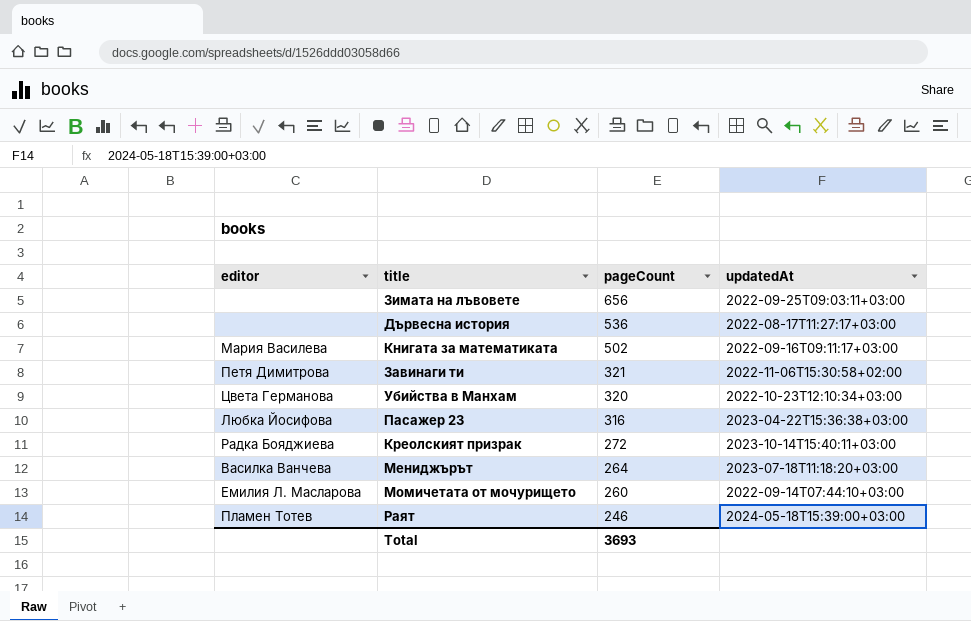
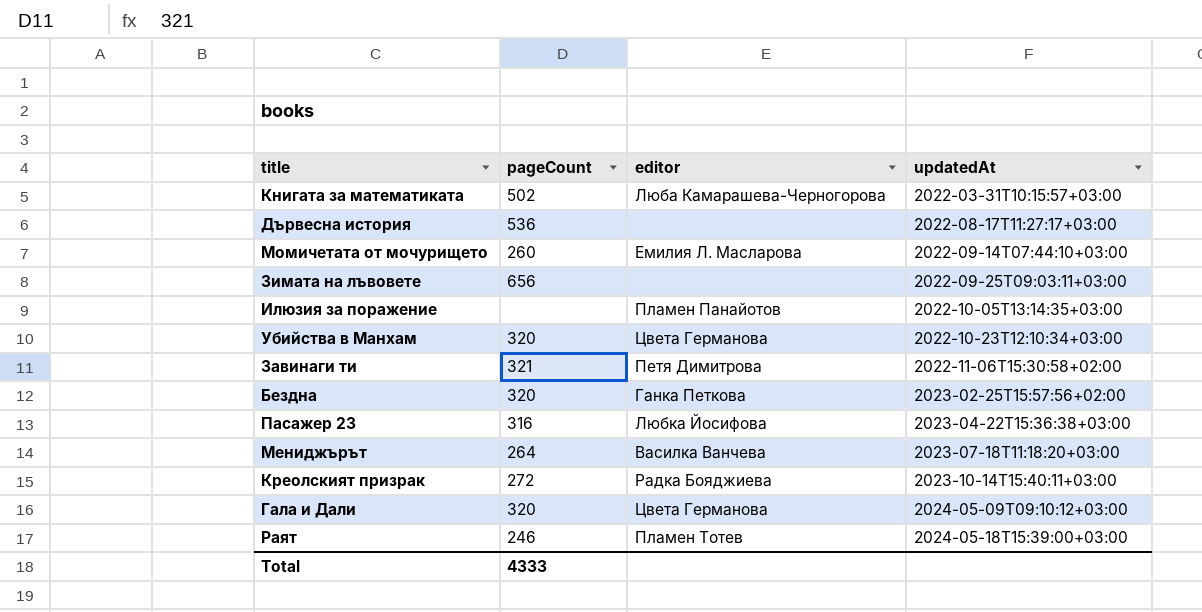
row order: pageCount descending -> updatedAt ascending
column editor | position: 1 -> 3
Книгата за математиката | editor: Мария Василева -> Люба Камарашева-Черногорова
Книгата за математиката | updatedAt: 2022-09-16T09:11:17+03:00 -> 2022-03-31T10:15:57+03:00
row Илюзия за поражение: none -> none | Пламен Панайотов | 2022-10-05T13:14:35+03:00
row Бездна: none -> 320 | Ганка Петкова | 2023-02-25T15:57:56+02:00
row Гала и Дали: none -> 320 | Цвета Германова | 2024-05-09T09:10:12+03:00
Total | pageCount: 3693 -> 4333

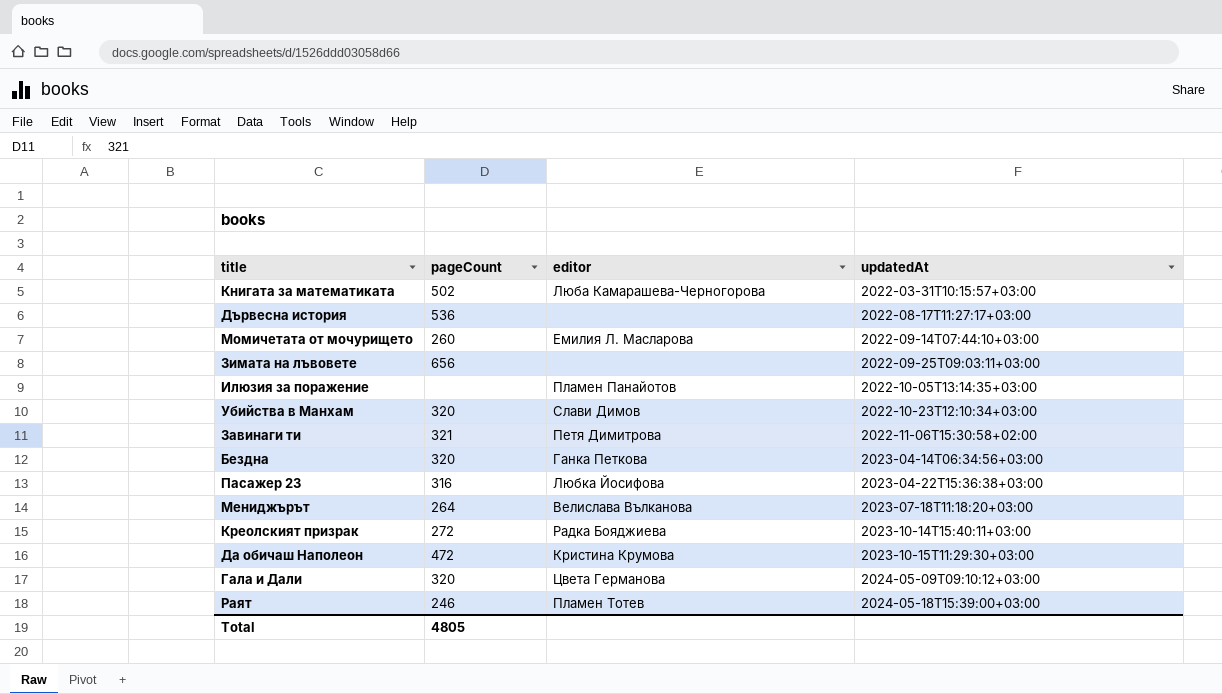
Убийства в Манхам | editor: Цвета Германова -> Слави Димов
Бездна | updatedAt: 2023-02-25T15:57:56+02:00 -> 2023-04-14T06:34:56+03:00
Мениджърът | editor: Василка Ванчева -> Велислава Вълканова
row Да обичаш Наполеон: none -> 472 | Кристина Крумова | 2023-10-15T11:29:30+03:00
Total | pageCount: 4333 -> 4805

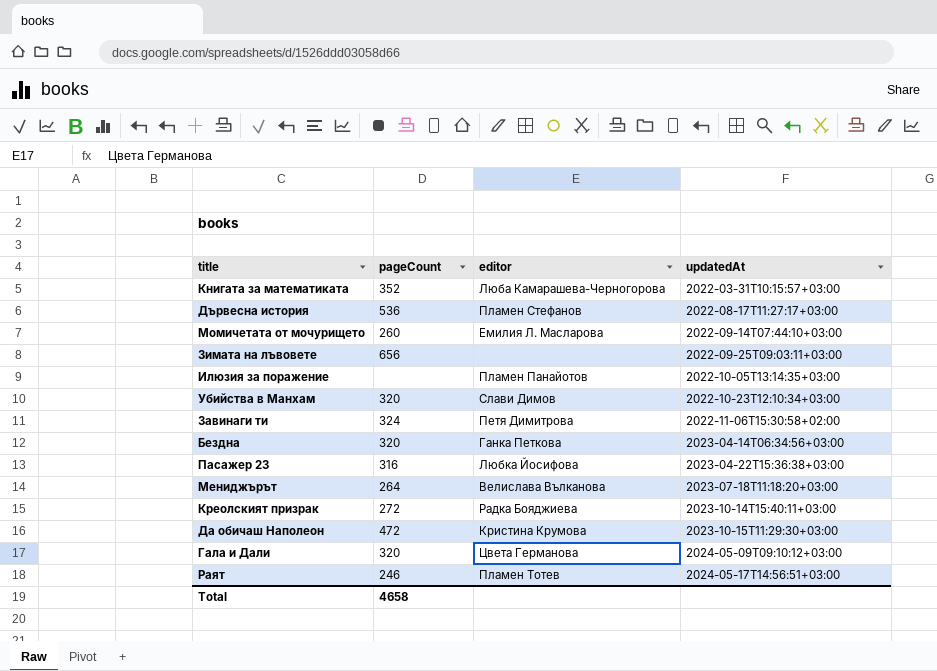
Книгата за математиката | pageCount: 502 -> 352
Дървесна история | editor: none -> Пламен Стефанов
Завинаги ти | pageCount: 321 -> 324
Раят | updatedAt: 2024-05-18T15:39:00+03:00 -> 2024-05-17T14:56:51+03:00
Total | pageCount: 4805 -> 4658

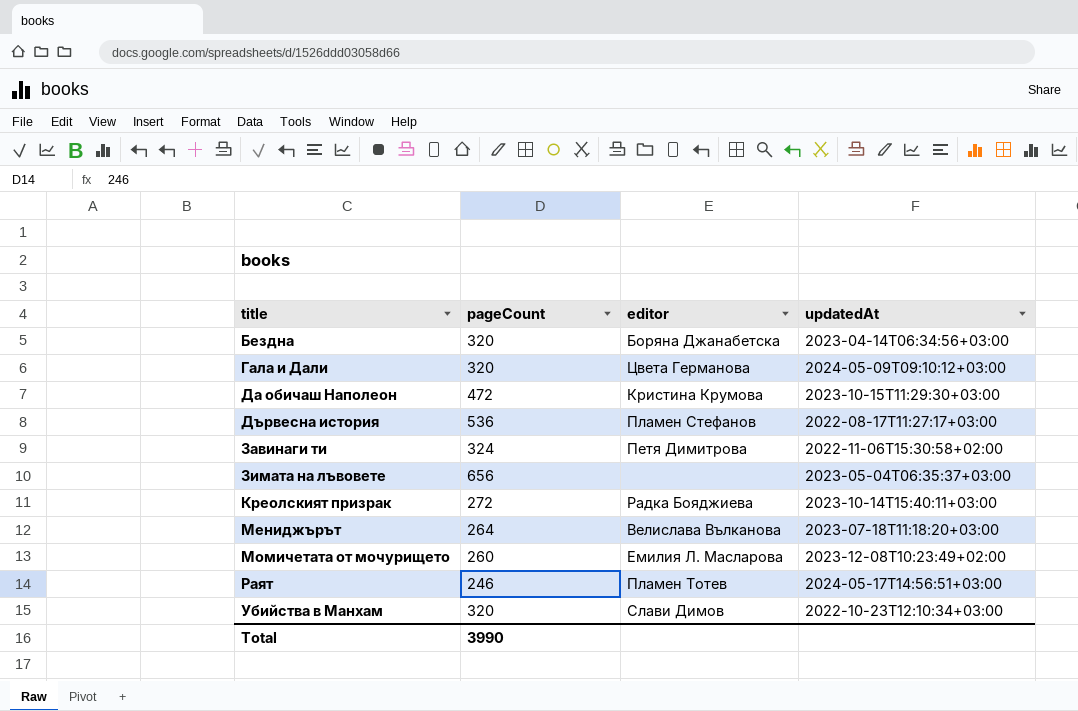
row order: updatedAt ascending -> title ascending
row Книгата за математиката: 352 | Люба Камарашева-Черногорова | 2022-03-31T10:15:57+03:00 -> none
row Илюзия за поражение: none | Пламен Панайотов | 2022-10-05T13:14:35+03:00 -> none
row Пасажер 23: 316 | Любка Йосифова | 2023-04-22T15:36:38+03:00 -> none
Бездна | editor: Ганка Петкова -> Боряна Джанабетска
Зимата на лъвовете | updatedAt: 2022-09-25T09:03:11+03:00 -> 2023-05-04T06:35:37+03:00
Момичетата от мочурището | updatedAt: 2022-09-14T07:44:10+03:00 -> 2023-12-08T10:23:49+02:00
Total | pageCount: 4658 -> 3990

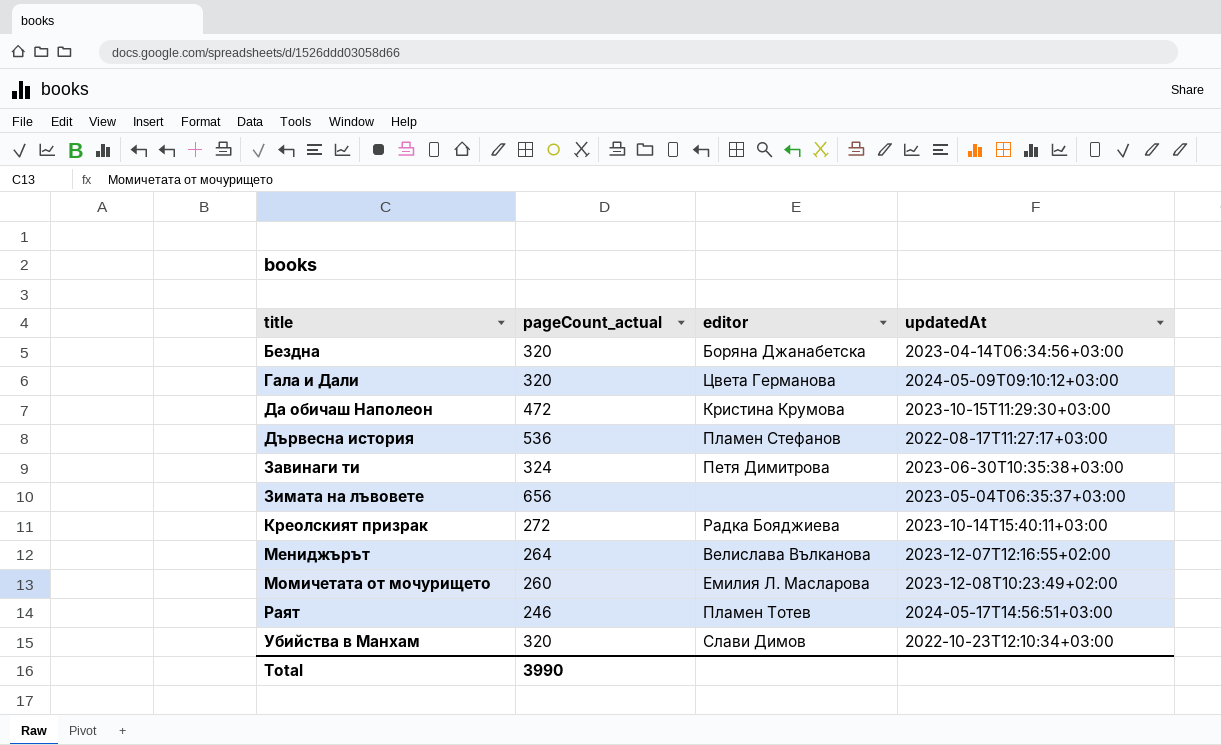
column name: pageCount -> pageCount_actual
Завинаги ти | updatedAt: 2022-11-06T15:30:58+02:00 -> 2023-06-30T10:35:38+03:00
Мениджърът | updatedAt: 2023-07-18T11:18:20+03:00 -> 2023-12-07T12:16:55+02:00

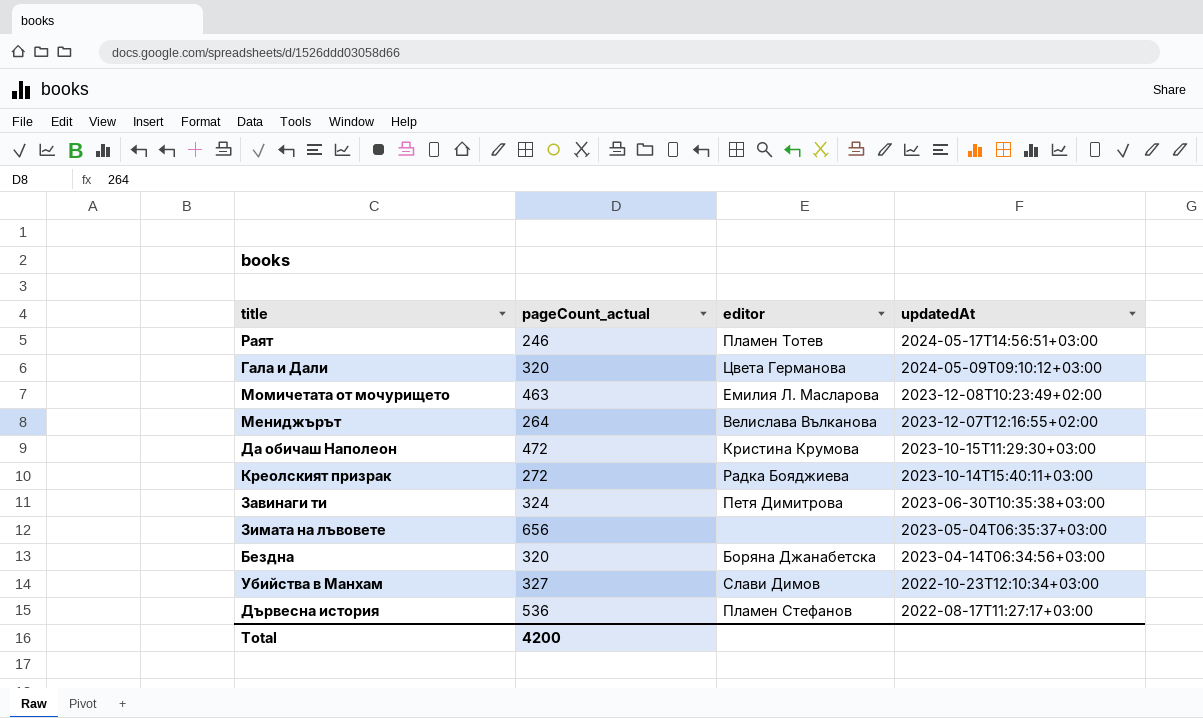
row order: title ascending -> updatedAt descending
Момичетата от мочурището | pageCount_actual: 260 -> 463
Убийства в Манхам | pageCount_actual: 320 -> 327
Total | pageCount_actual: 3990 -> 4200

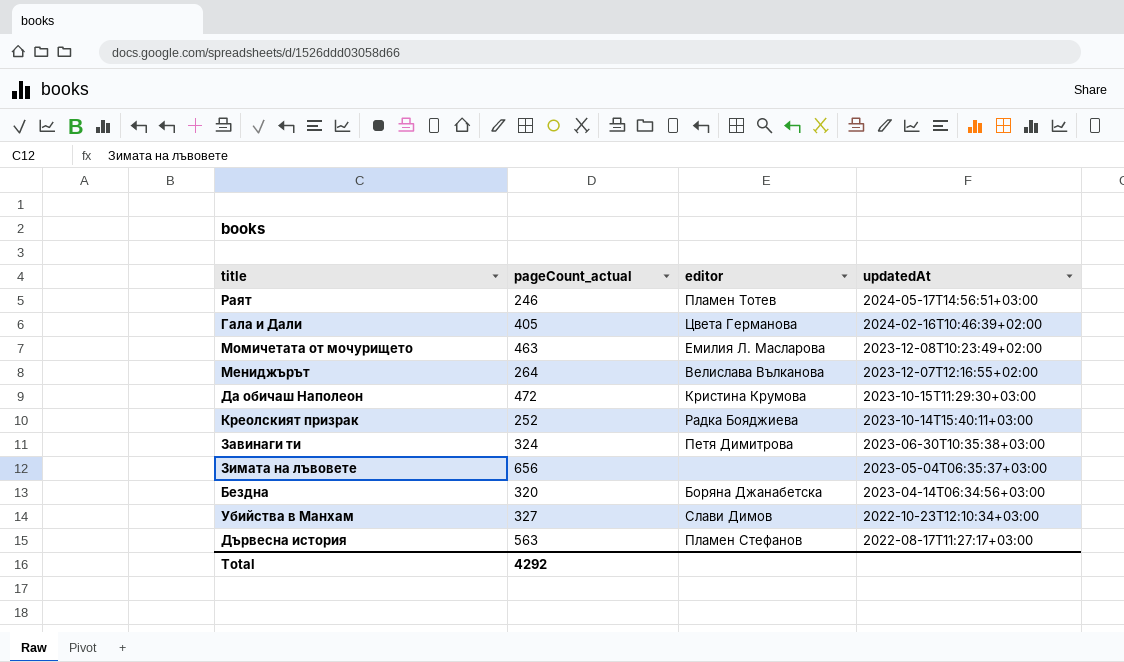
Гала и Дали | pageCount_actual: 320 -> 405
Гала и Дали | updatedAt: 2024-05-09T09:10:12+03:00 -> 2024-02-16T10:46:39+02:00
Креолският призрак | pageCount_actual: 272 -> 252
Дървесна история | pageCount_actual: 536 -> 563
Total | pageCount_actual: 4200 -> 4292

